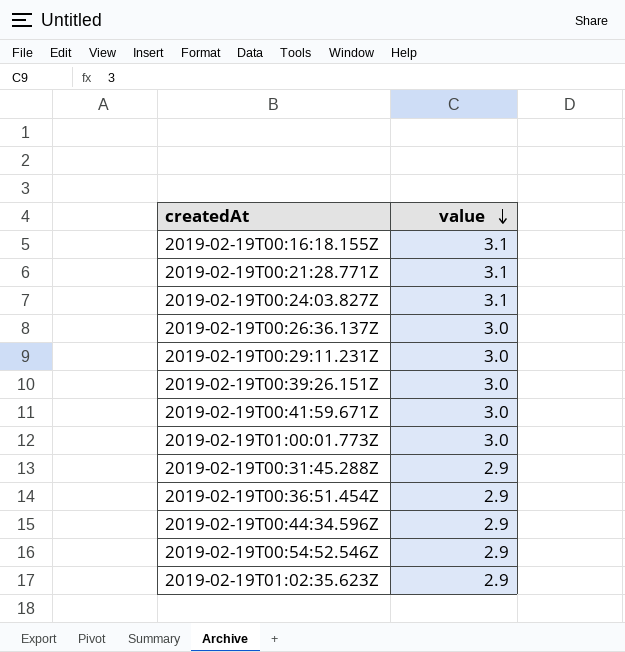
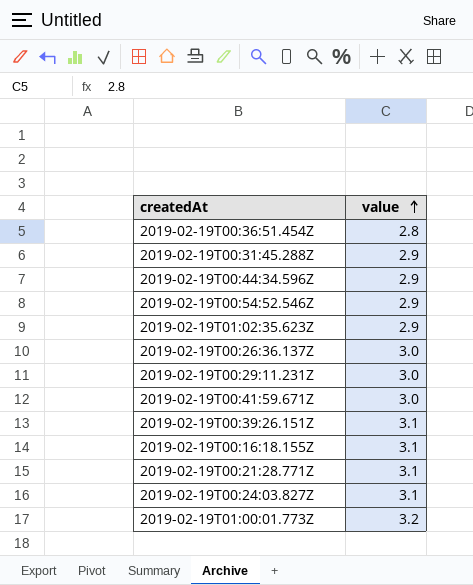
row order: value descending -> value ascending
2019-02-19T00:36:51.454Z | value: 2.9 -> 2.8
2019-02-19T00:39:26.151Z | value: 3.0 -> 3.1
2019-02-19T01:00:01.773Z | value: 3.0 -> 3.2

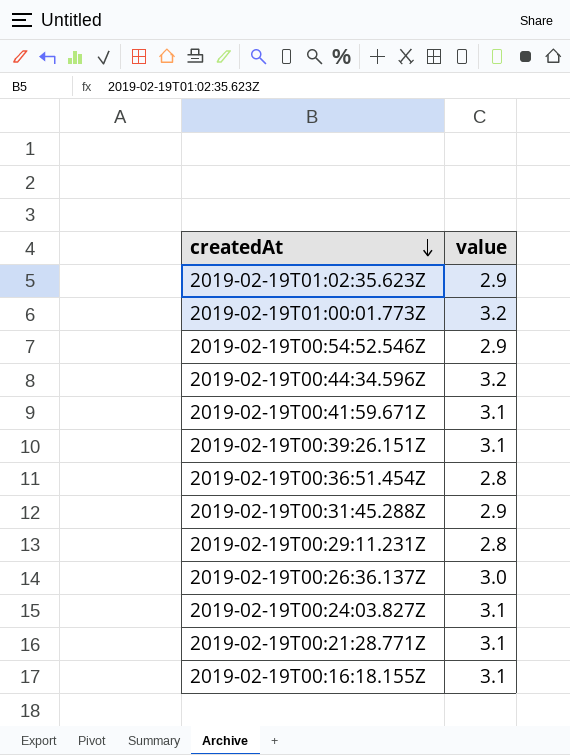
row order: value ascending -> createdAt descending
2019-02-19T00:44:34.596Z | value: 2.9 -> 3.2
2019-02-19T00:41:59.671Z | value: 3.0 -> 3.1
2019-02-19T00:29:11.231Z | value: 3.0 -> 2.8

